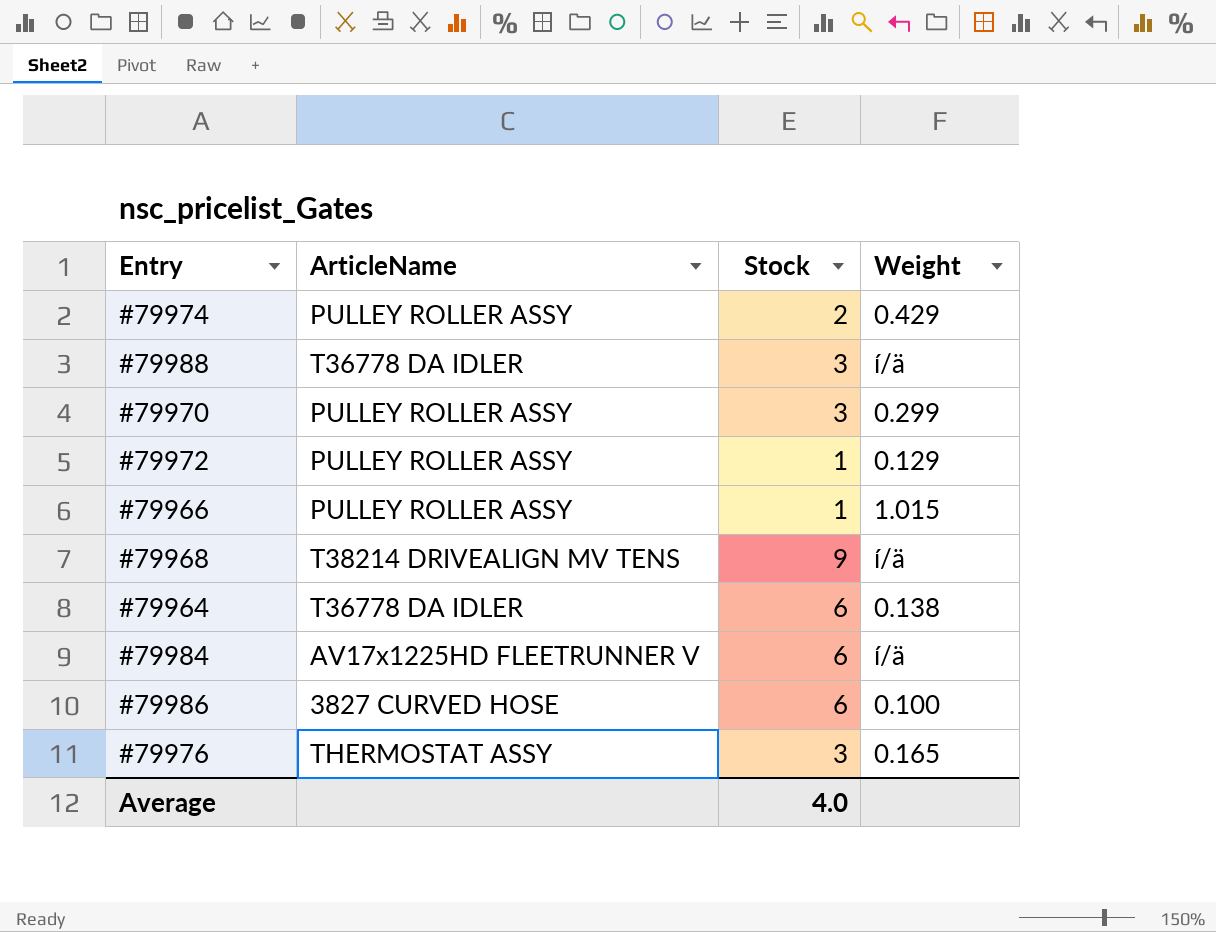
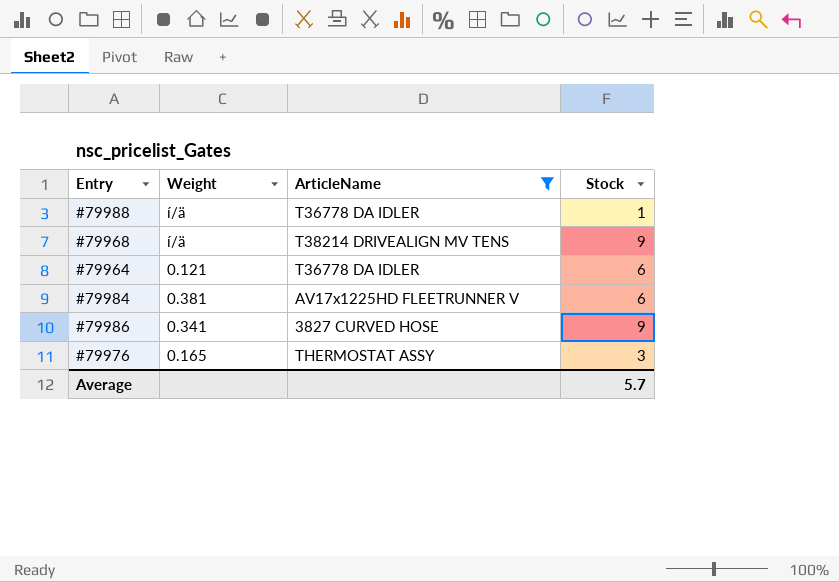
filter: none -> ArticleName != PULLEY ROLLER ASSY
column Weight | position: 4 -> 2
#79988 | Stock: 3 -> 1
#79964 | Weight: 0.138 -> 0.121
#79984 | Weight: í/ä -> 0.381
#79986 | Weight: 0.100 -> 0.341
#79986 | Stock: 6 -> 9
Average | Stock: 4.0 -> 5.7

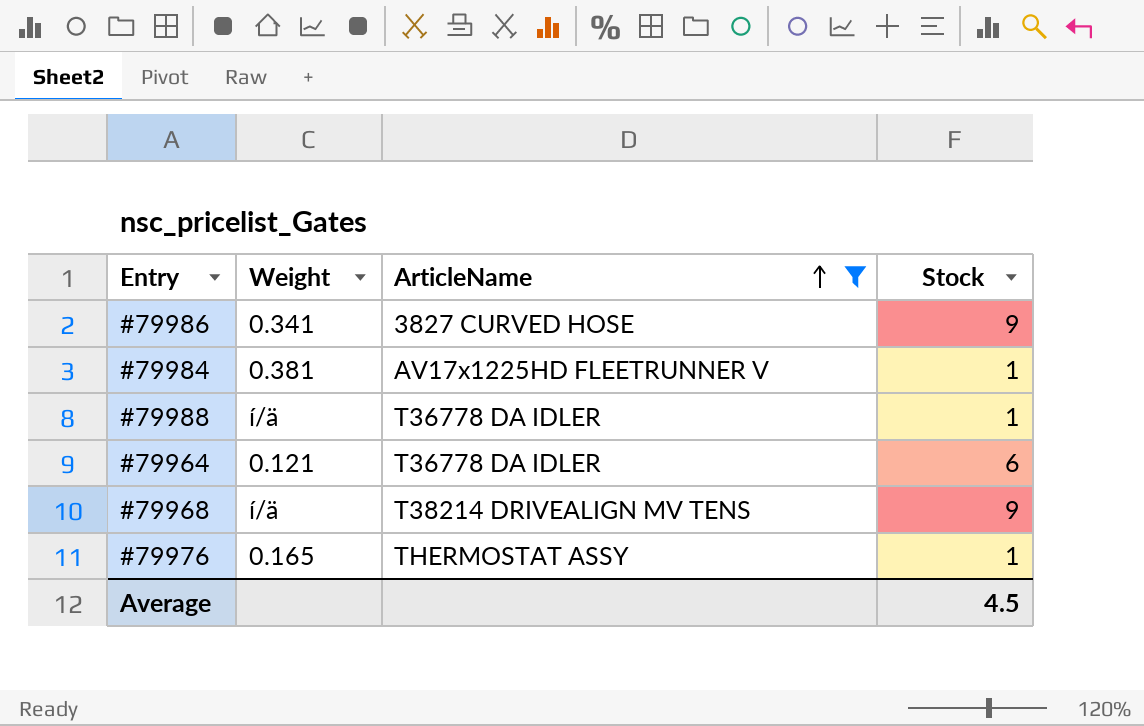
row order: none -> ArticleName ascending
#79984 | Stock: 6 -> 1
#79976 | Stock: 3 -> 1
Average | Stock: 5.7 -> 4.5

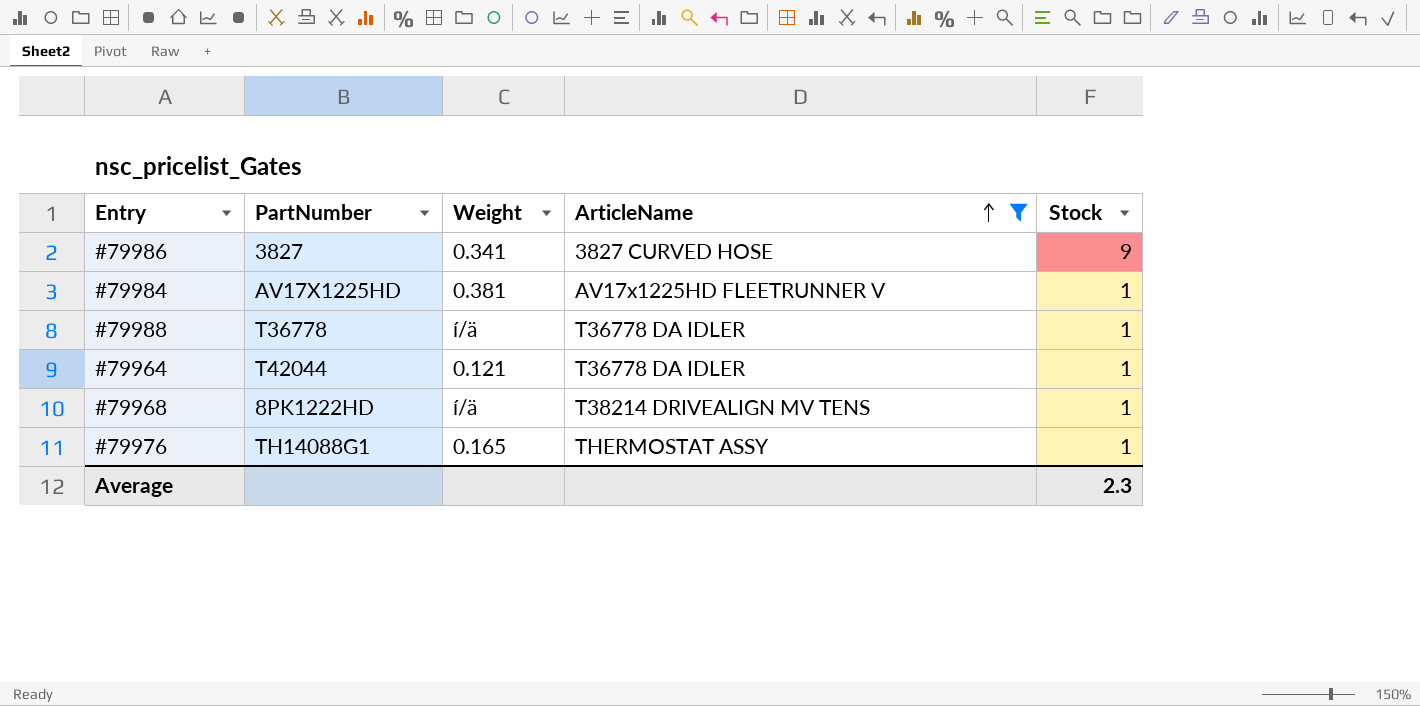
column PartNumber | position: none -> 2
#79964 | Stock: 6 -> 1
#79968 | Stock: 9 -> 1
Average | Stock: 4.5 -> 2.3

